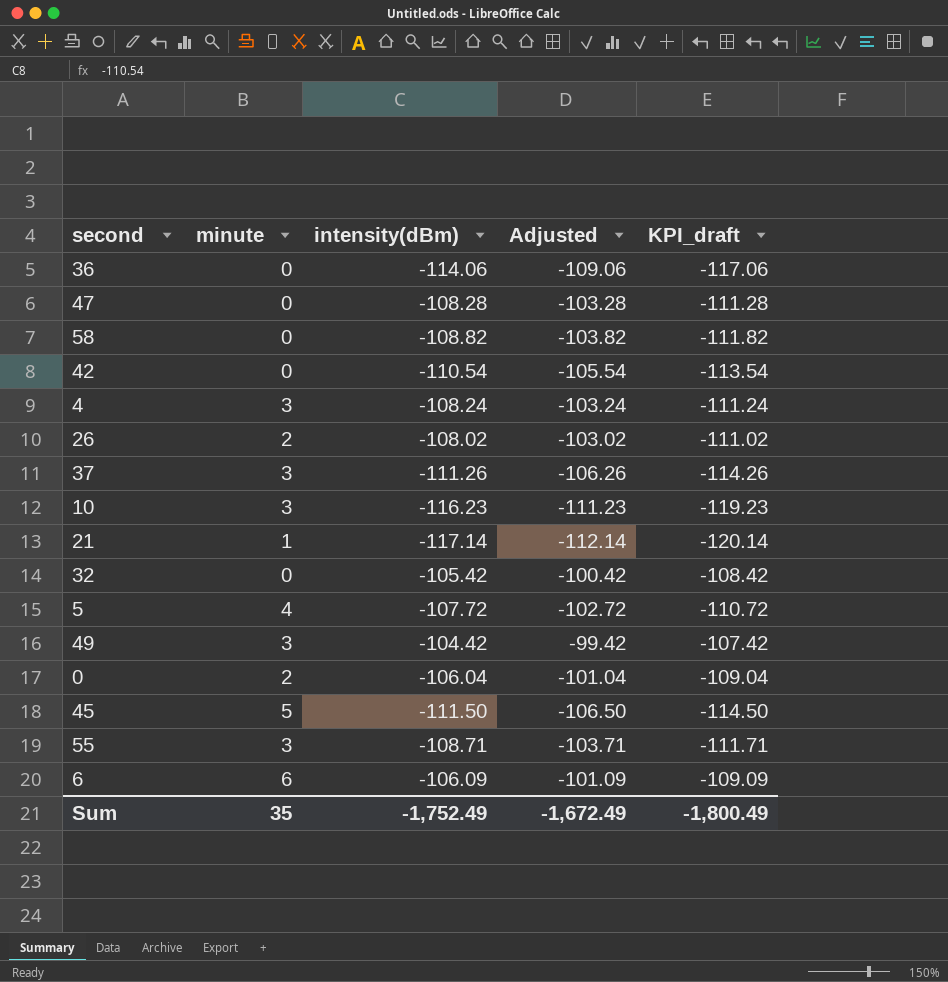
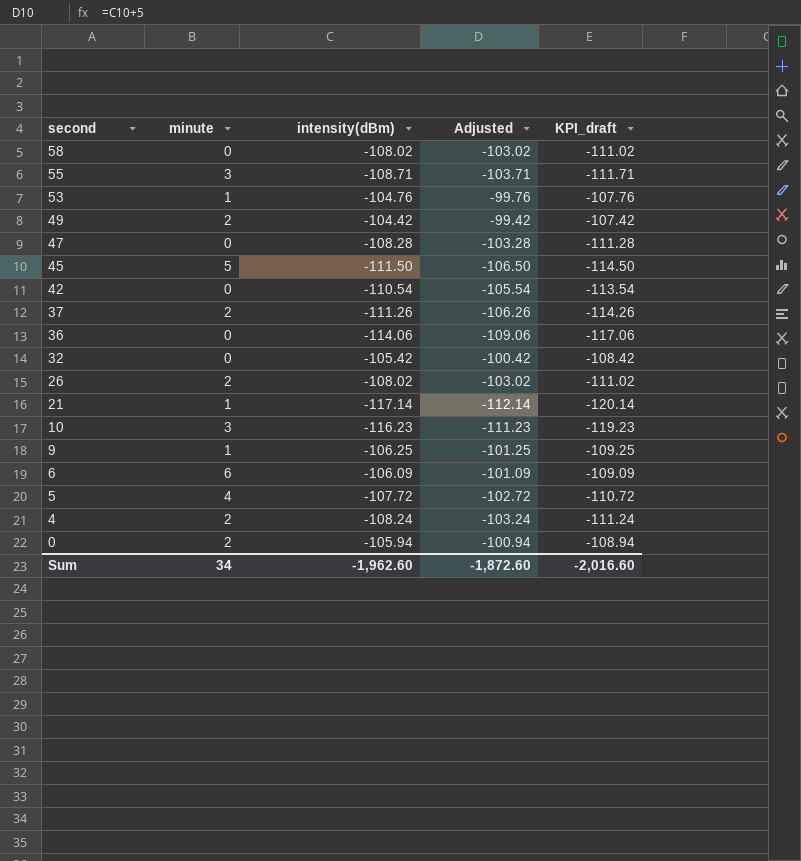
row order: none -> second descending
58 | intensity(dBm): -108.82 -> -108.02
58 | Adjusted: -103.82 -> -103.02
58 | KPI_draft: -111.82 -> -111.02
row 53: none -> 1 | -104.76 | -99.76 | -107.76
49 | minute: 3 -> 2
37 | minute: 3 -> 2
row 9: none -> 1 | -106.25 | -101.25 | -109.25
4 | minute: 3 -> 2
0 | intensity(dBm): -106.04 -> -105.94
0 | Adjusted: -101.04 -> -100.94
0 | KPI_draft: -109.04 -> -108.94
Sum | minute: 35 -> 34
Sum | intensity(dBm): -1,752.49 -> -1,962.60
Sum | Adjusted: -1,672.49 -> -1,872.60
Sum | KPI_draft: -1,800.49 -> -2,016.60

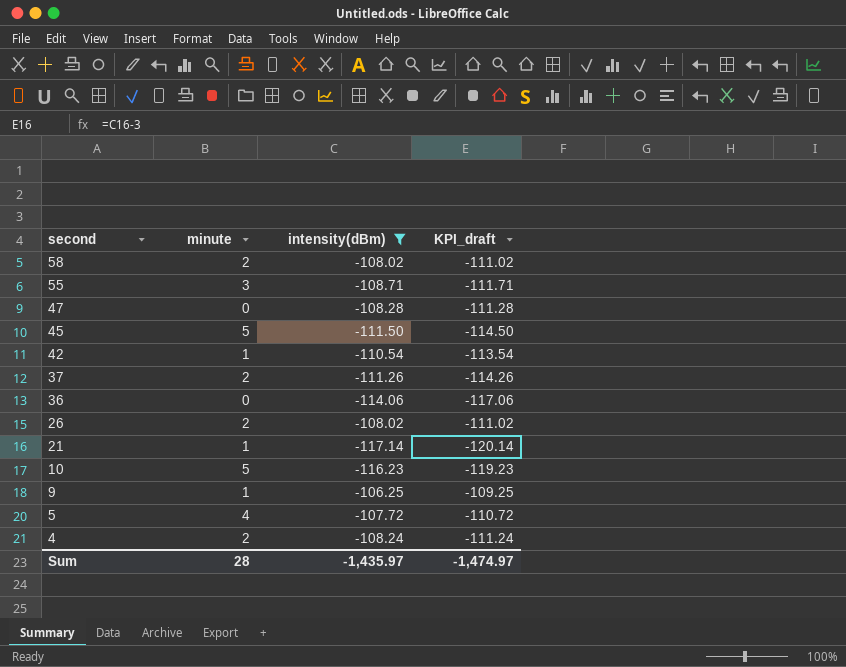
filter: none -> intensity(dBm) <= -106.25
column Adjusted | formula: [intensity(dBm)] + 5 -> none
58 | minute: 0 -> 2
42 | minute: 0 -> 1
10 | minute: 3 -> 5
Sum | minute: 34 -> 28
Sum | intensity(dBm): -1,962.60 -> -1,435.97
Sum | KPI_draft: -2,016.60 -> -1,474.97

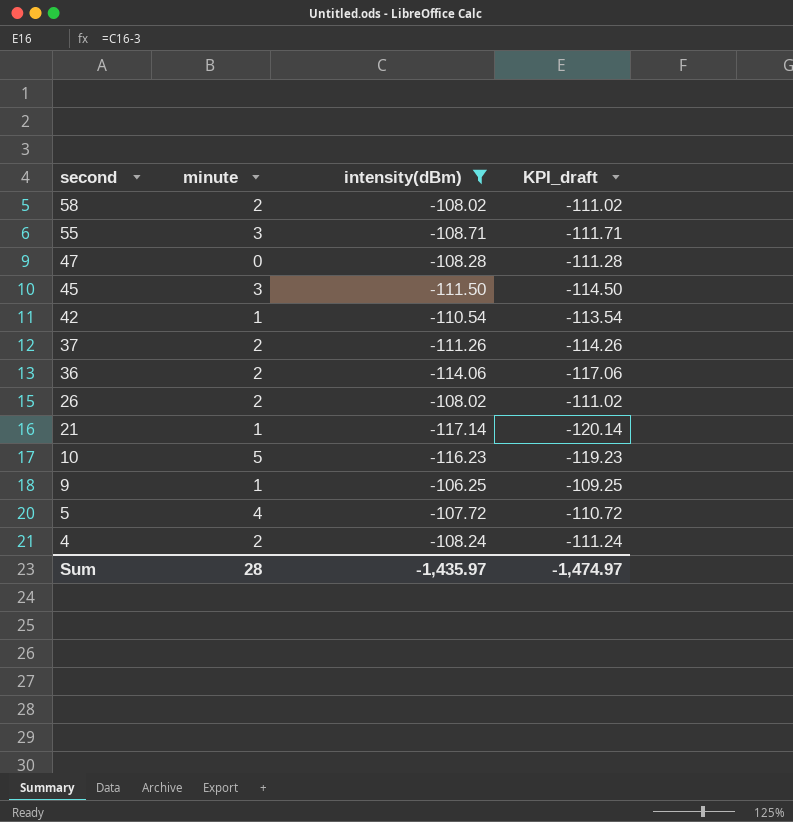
45 | minute: 5 -> 3
36 | minute: 0 -> 2

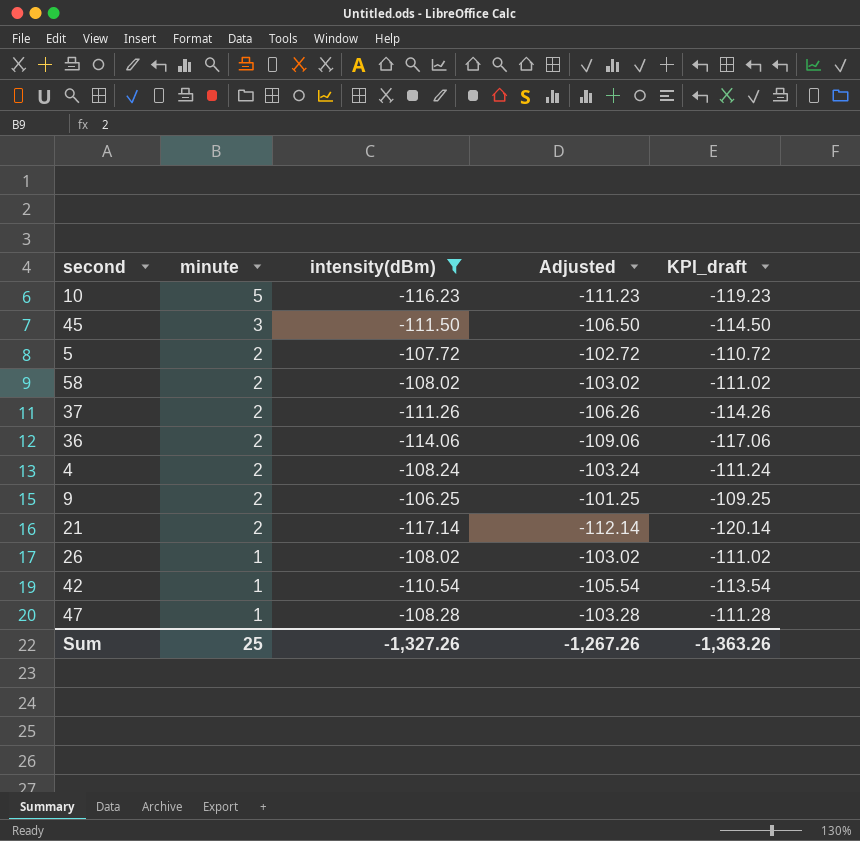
row order: second descending -> minute descending
column Adjusted | formula: none -> [intensity(dBm)] + 5
row 55: 3 | -108.71 | -111.71 -> none
5 | minute: 4 -> 2
9 | minute: 1 -> 2
21 | minute: 1 -> 2
26 | minute: 2 -> 1
47 | minute: 0 -> 1
Sum | minute: 28 -> 25
Sum | intensity(dBm): -1,435.97 -> -1,327.26
Sum | KPI_draft: -1,474.97 -> -1,363.26

